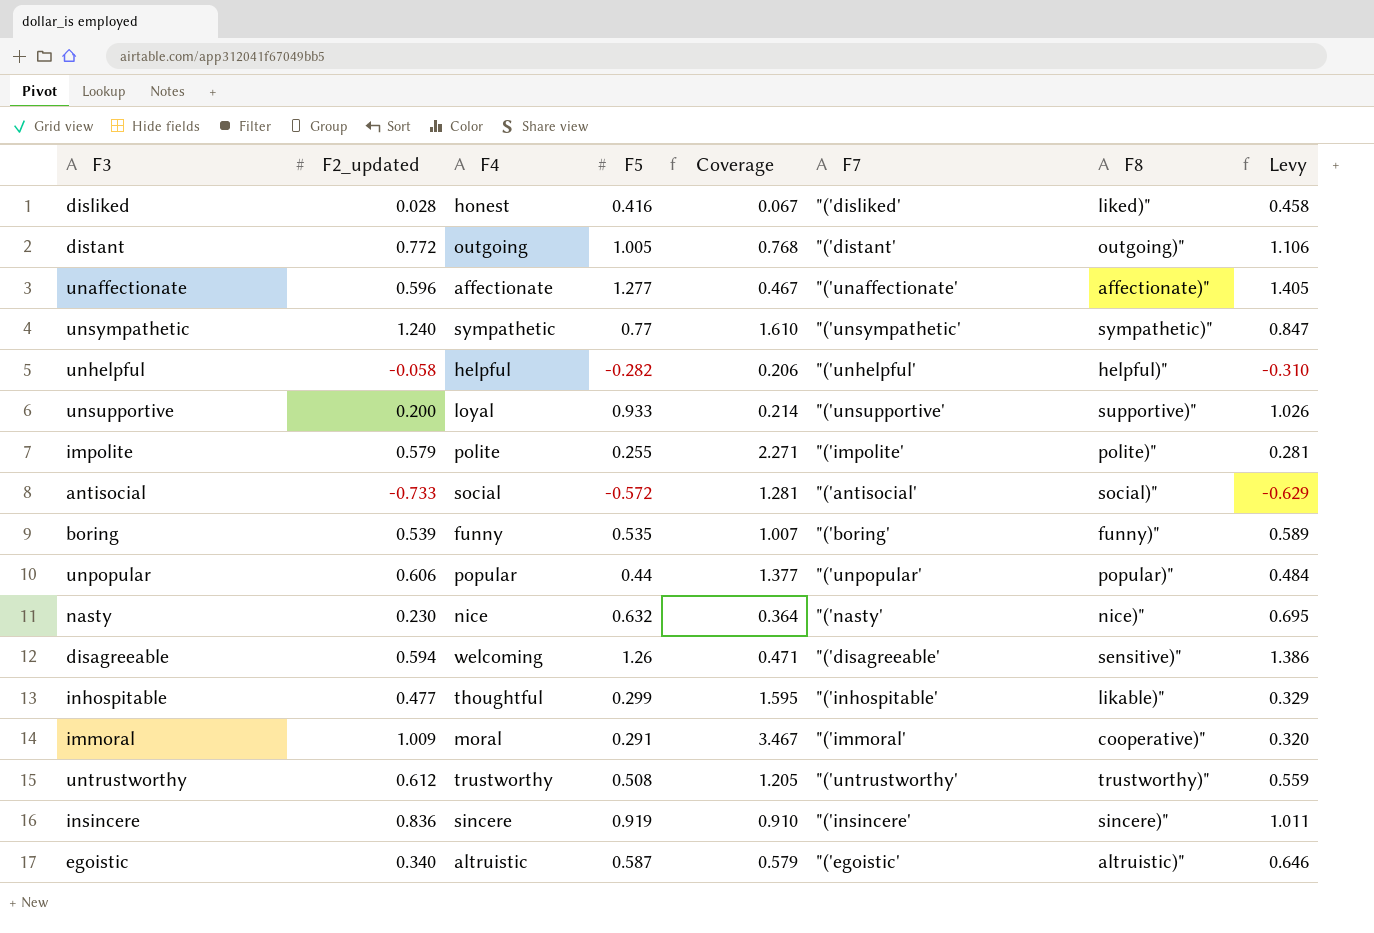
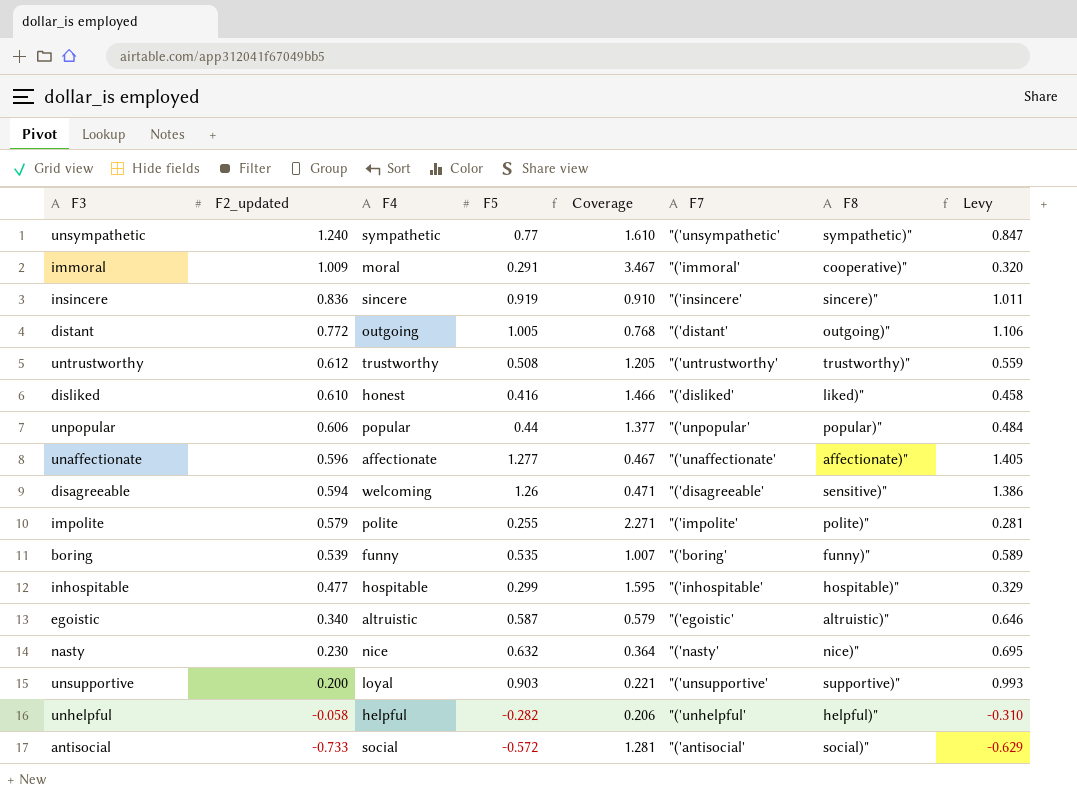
row order: none -> F2_updated descending
disliked | F2_updated: 0.028 -> 0.610
disliked | Coverage: 0.067 -> 1.466
inhospitable | F4: thoughtful -> hospitable
inhospitable | F8: likable)" -> hospitable)"
unsupportive | F5: 0.933 -> 0.903
unsupportive | Coverage: 0.214 -> 0.221
unsupportive | Levy: 1.026 -> 0.993

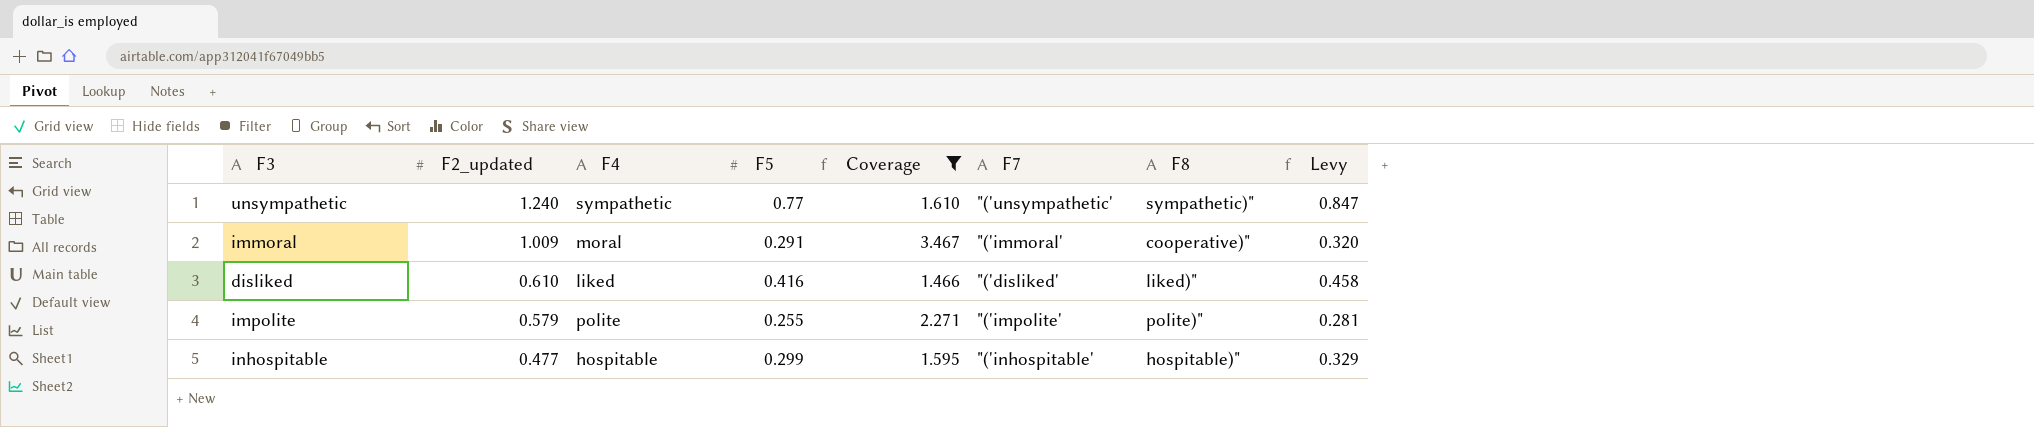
filter: none -> Coverage >= 1.466
disliked | F4: honest -> liked

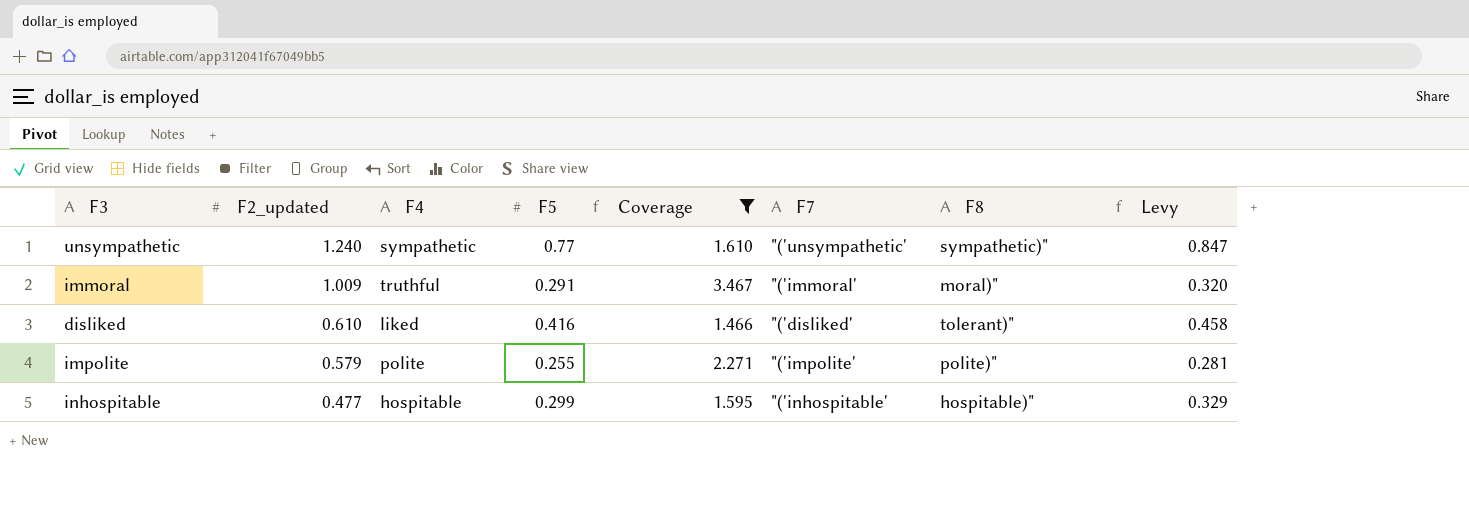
immoral | F4: moral -> truthful
immoral | F8: cooperative)" -> moral)"
disliked | F8: liked)" -> tolerant)"

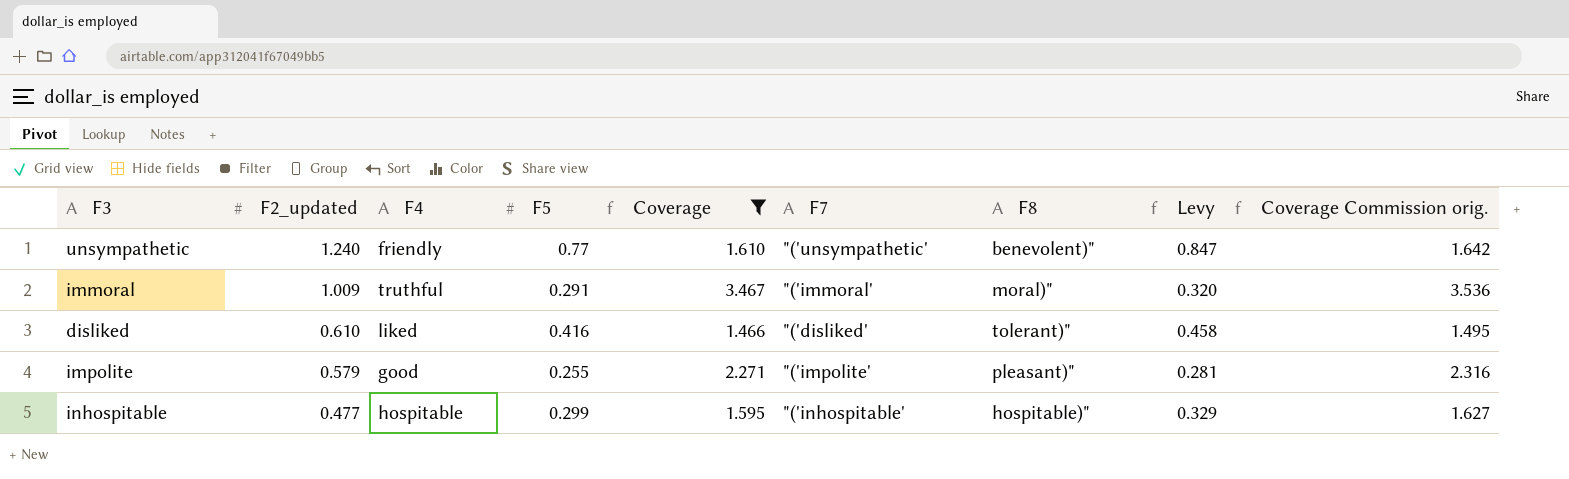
column Coverage Commission orig. | formula: none -> [Coverage] * 1.02
unsympathetic | F4: sympathetic -> friendly
unsympathetic | F8: sympathetic)" -> benevolent)"
impolite | F4: polite -> good
impolite | F8: polite)" -> pleasant)"

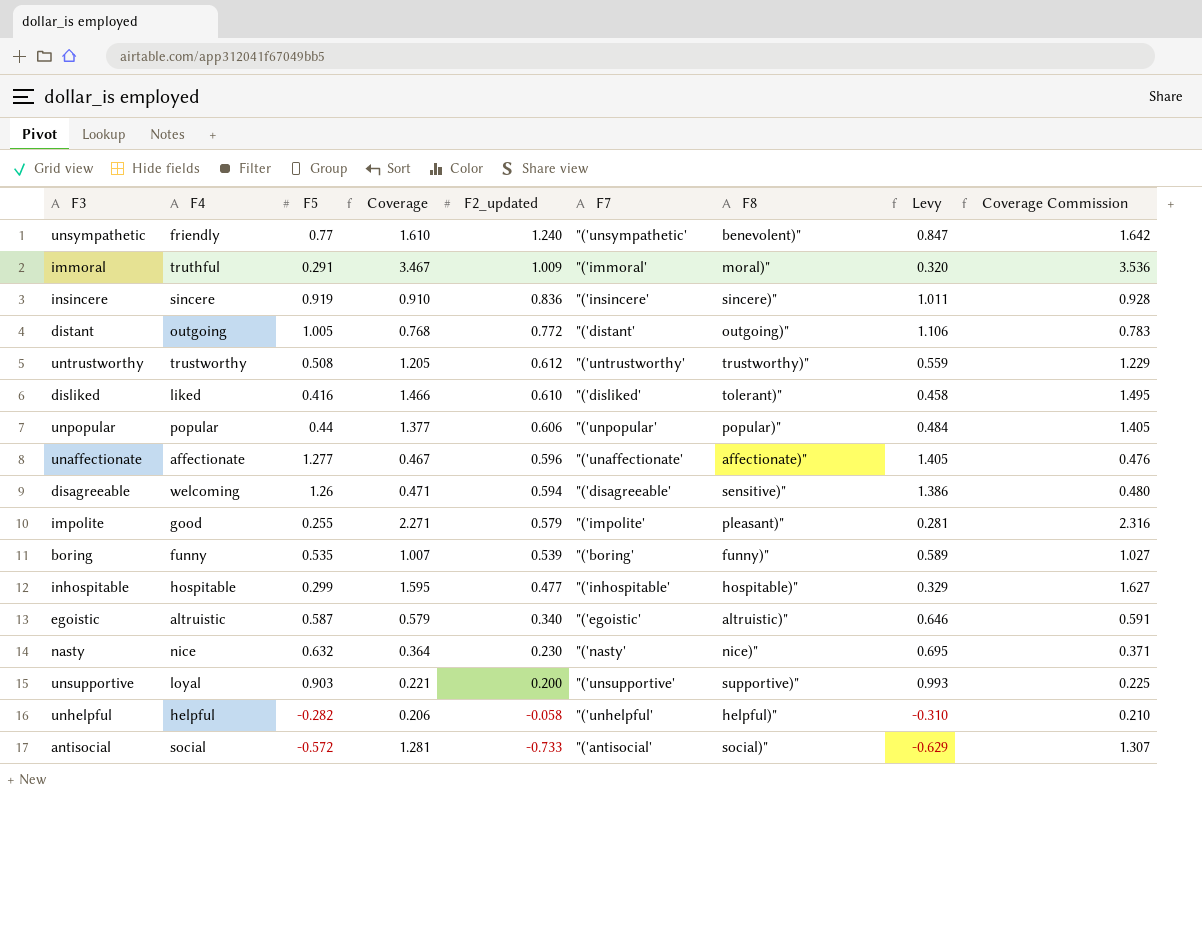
filter: Coverage >= 1.466 -> none
column F2_updated | position: 2 -> 5
column name: Coverage Commission orig. -> Coverage Commission

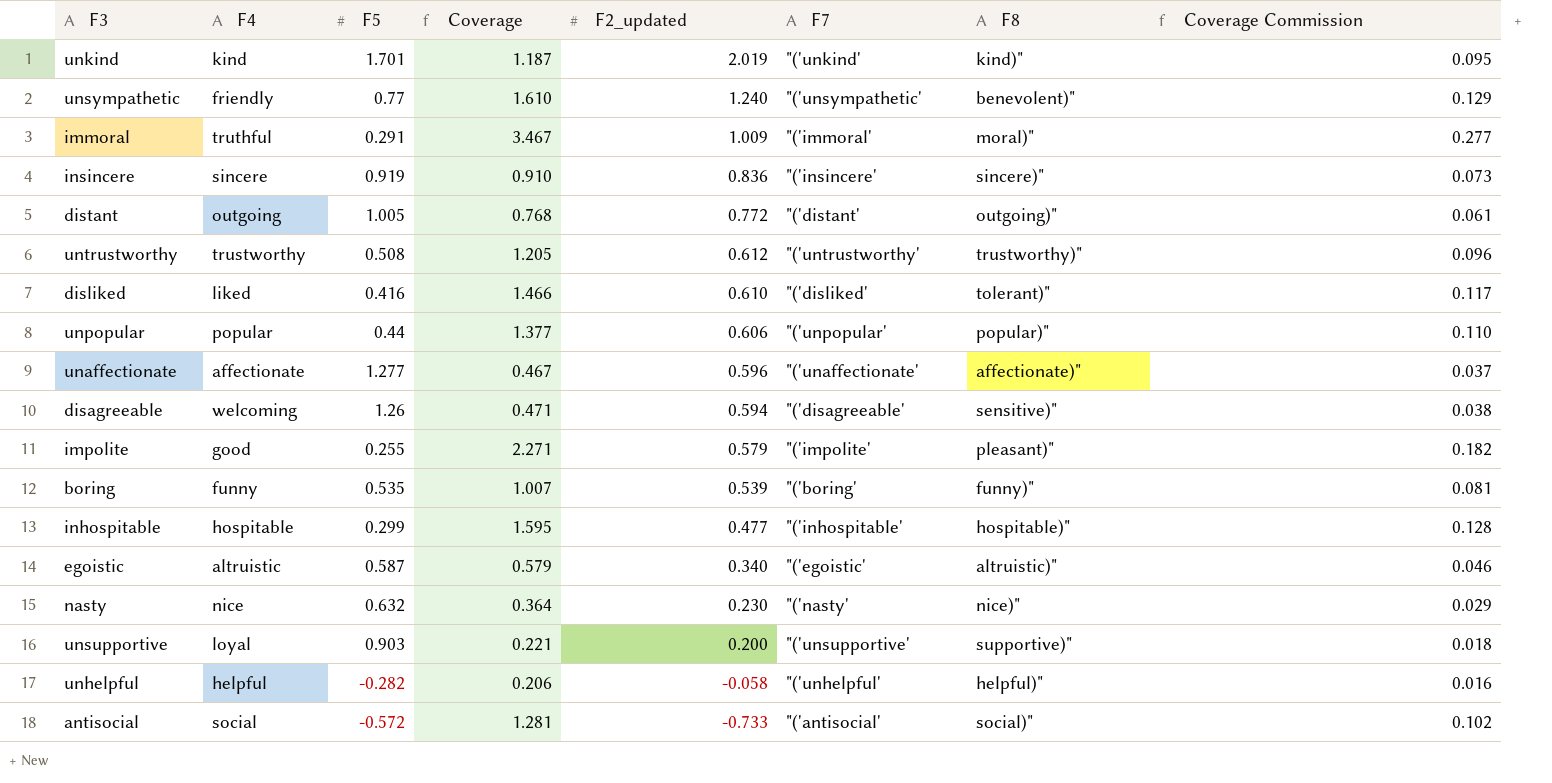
column Levy | formula: [F5] * 1.1 -> none
column Coverage Commission | formula: [Coverage] * 1.02 -> [Coverage] * 0.08
row unkind: none -> kind | 1.701 | 1.187 | 2.019 | "('unkind' | kind)" | 0.095

